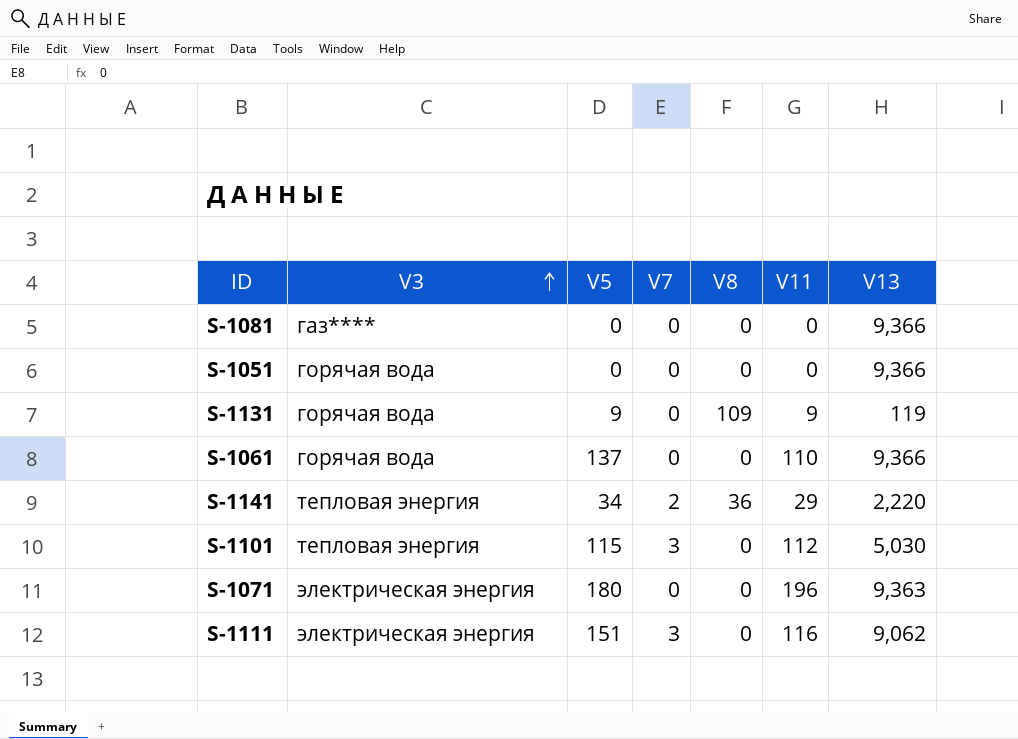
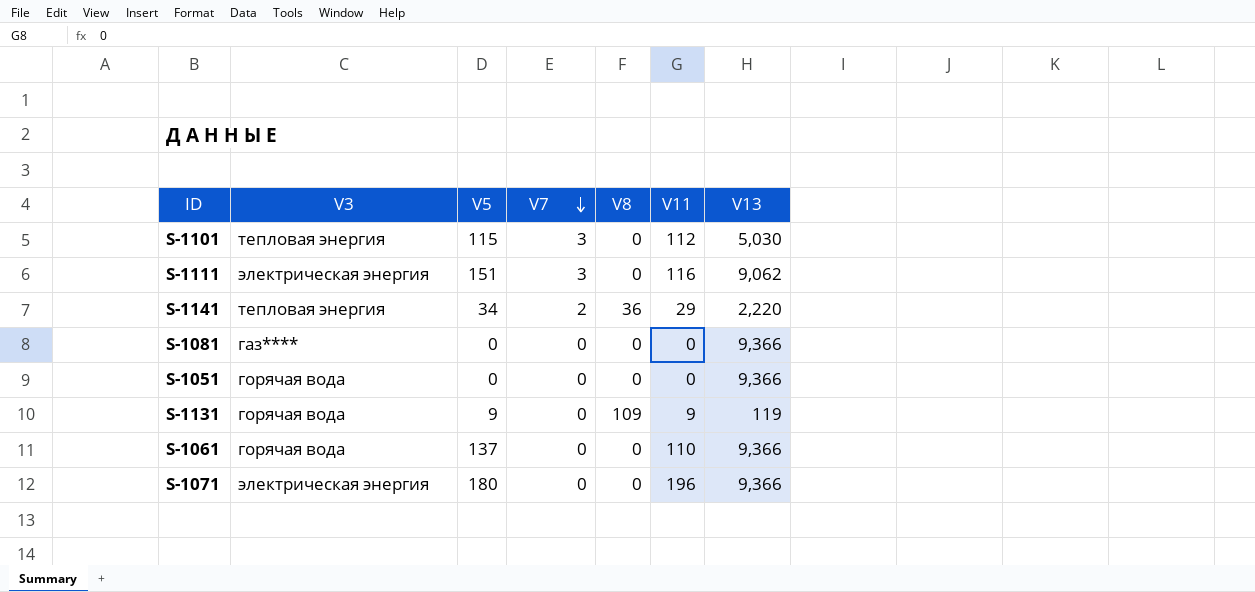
row order: V3 ascending -> V7 descending
S-1071 | V13: 9,363 -> 9,366

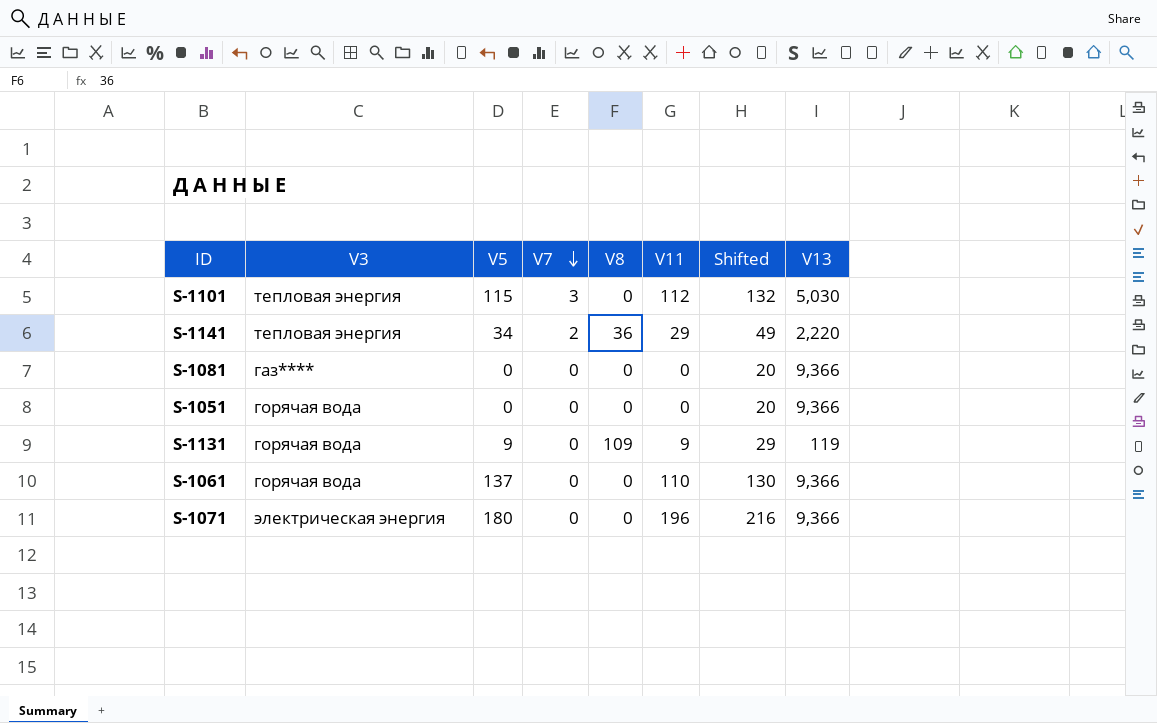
column Shifted | formula: none -> [V11] + 20
row S-1111: электрическая энергия | 151 | 3 | 0 | 116 | 9,062 -> none

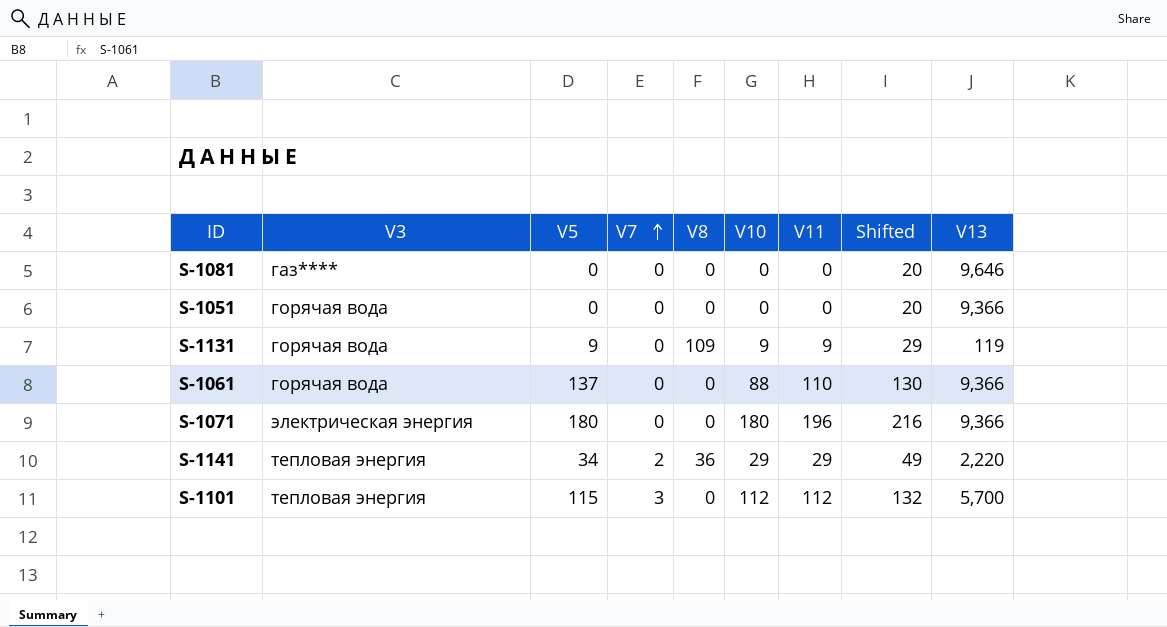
row order: V7 descending -> V7 ascending
column V10 | position: none -> 6
S-1081 | V13: 9,366 -> 9,646
S-1101 | V13: 5,030 -> 5,700

